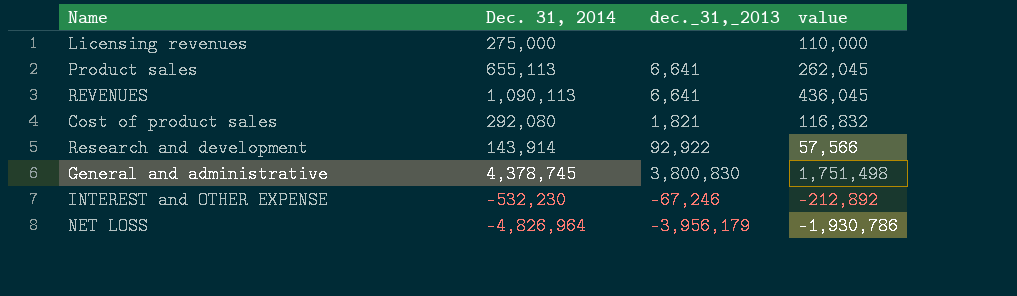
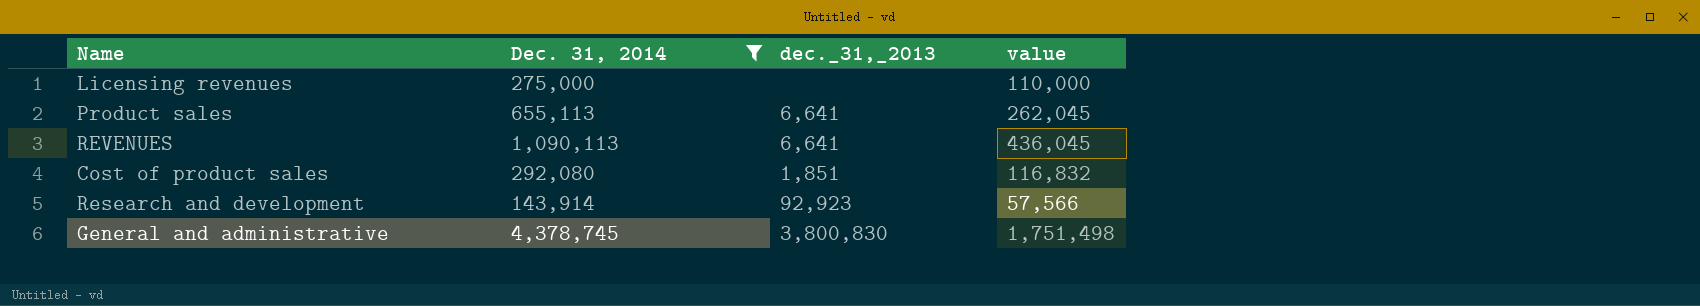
filter: none -> Dec. 31, 2014 >= 143,914
Cost of product sales | dec._31,_2013: 1,821 -> 1,851
Research and development | dec._31,_2013: 92,922 -> 92,923

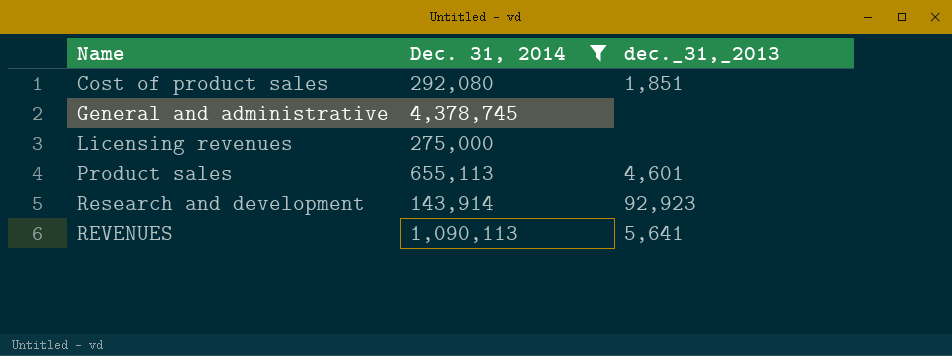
row order: none -> Name ascending
column value | formula: [Dec. 31, 2014] * 0.4 -> none
General and administrative | dec._31,_2013: 3,800,830 -> none
Product sales | dec._31,_2013: 6,641 -> 4,601
REVENUES | dec._31,_2013: 6,641 -> 5,641

